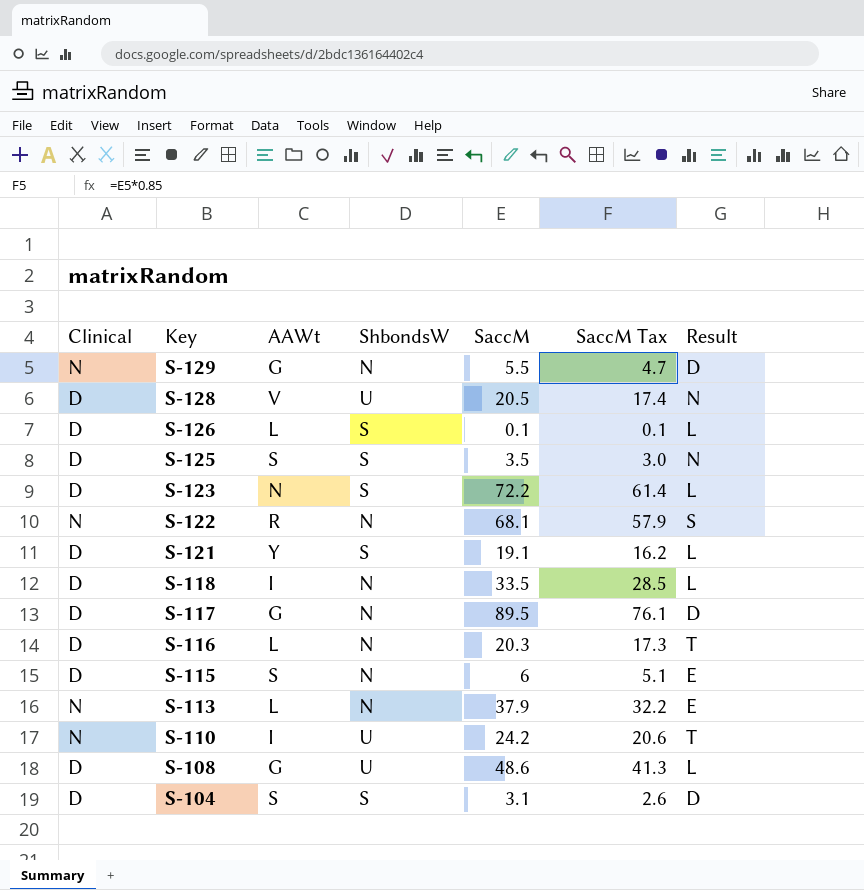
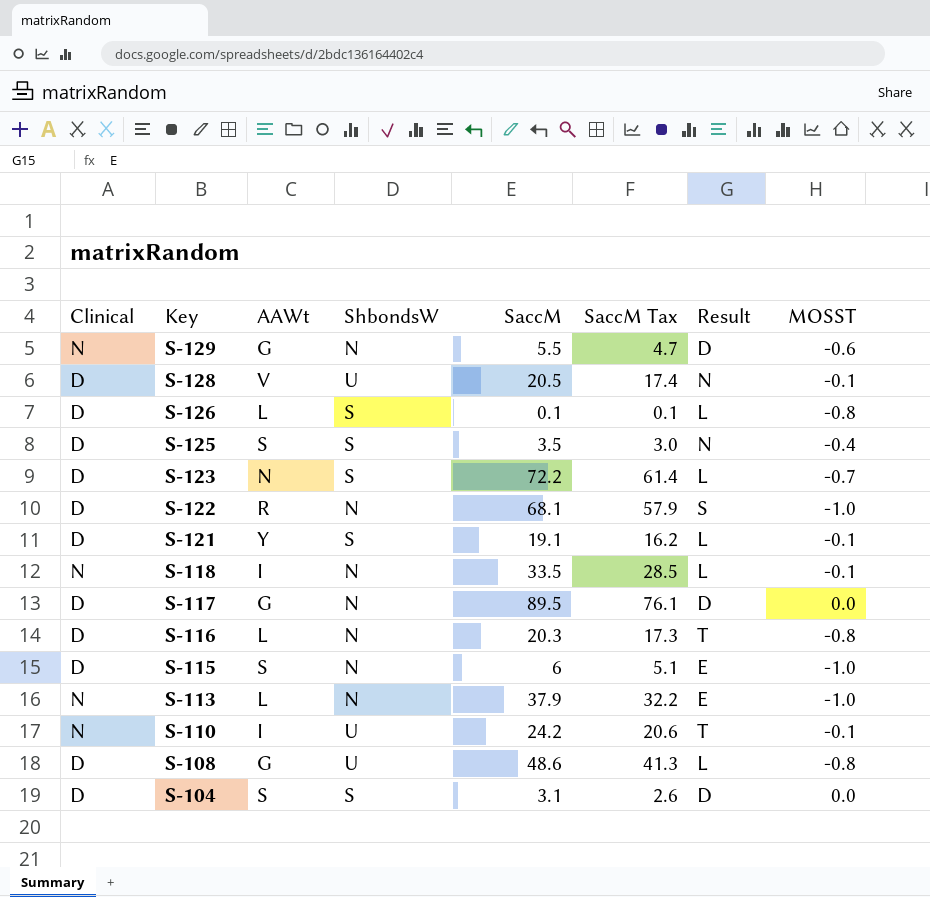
column MOSST | position: none -> 8
S-122 | Clinical: N -> D
S-118 | Clinical: D -> N

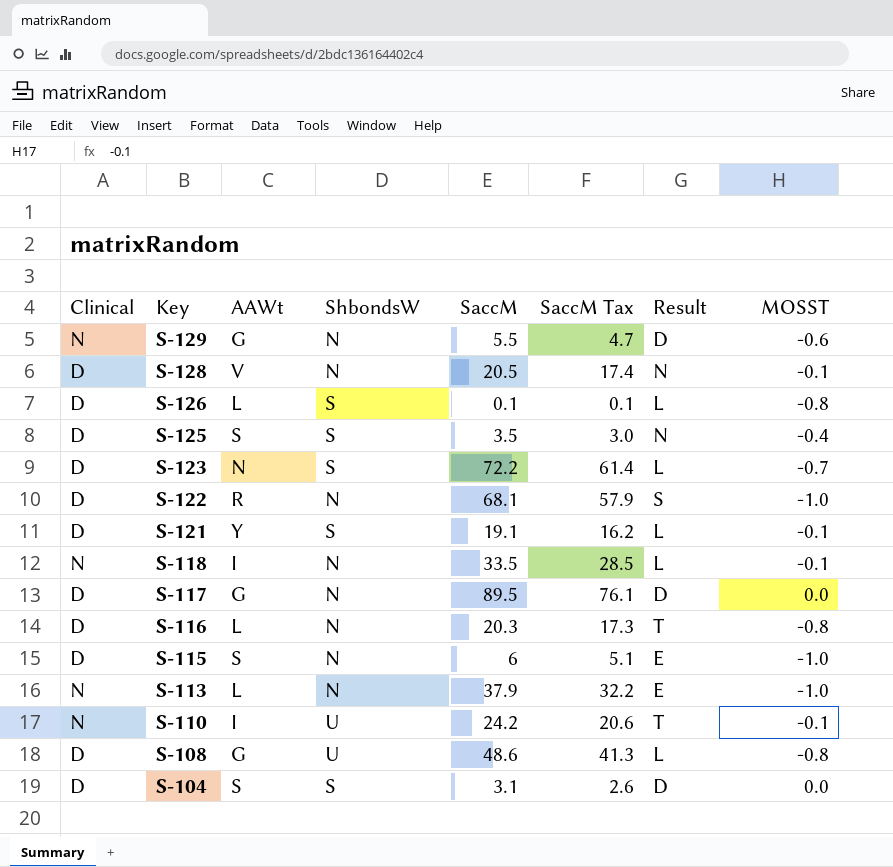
S-128 | ShbondsW: U -> N

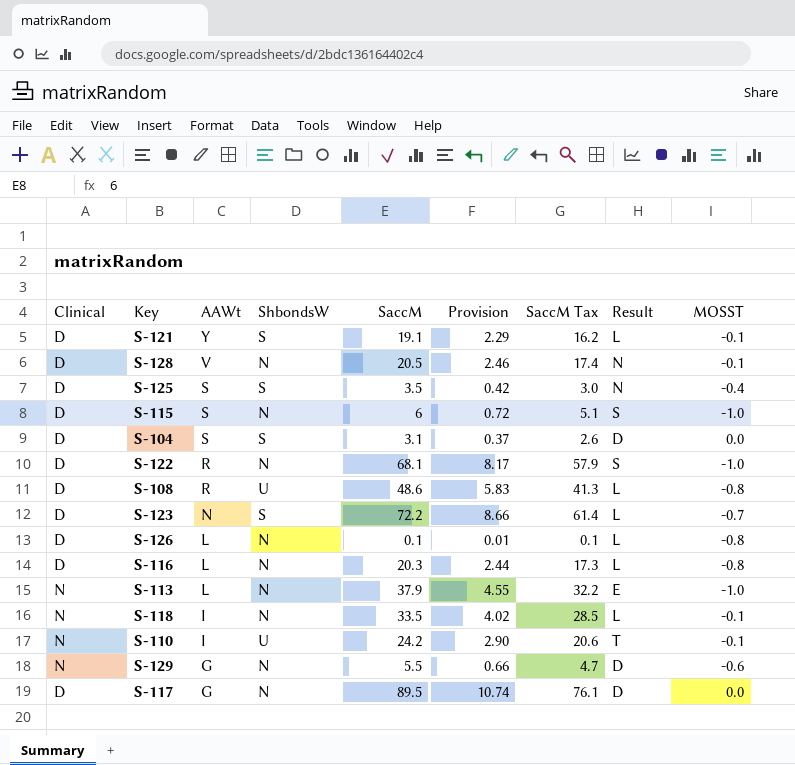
row order: Key descending -> AAWt descending
column Provision | formula: none -> [SaccM] * 0.12
S-115 | Result: E -> S
S-108 | AAWt: G -> R
S-126 | ShbondsW: S -> N
S-116 | Result: T -> L

